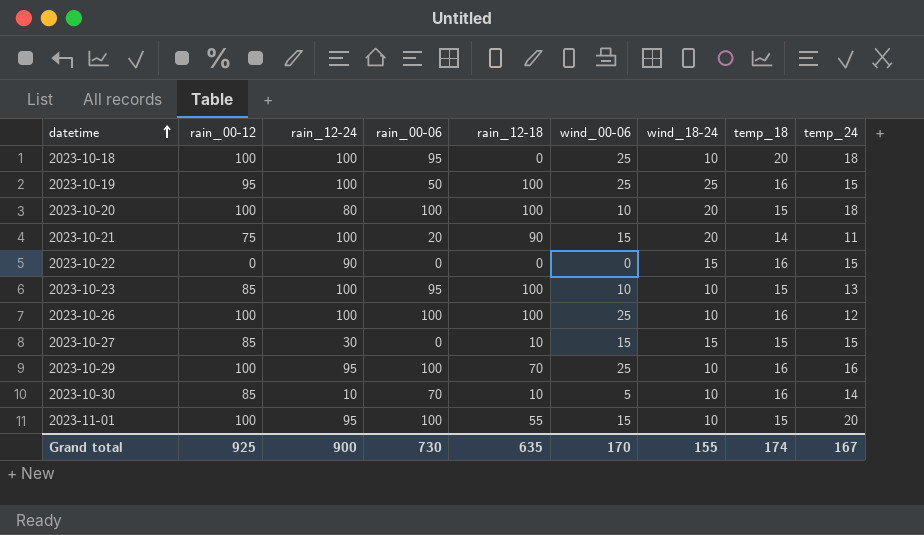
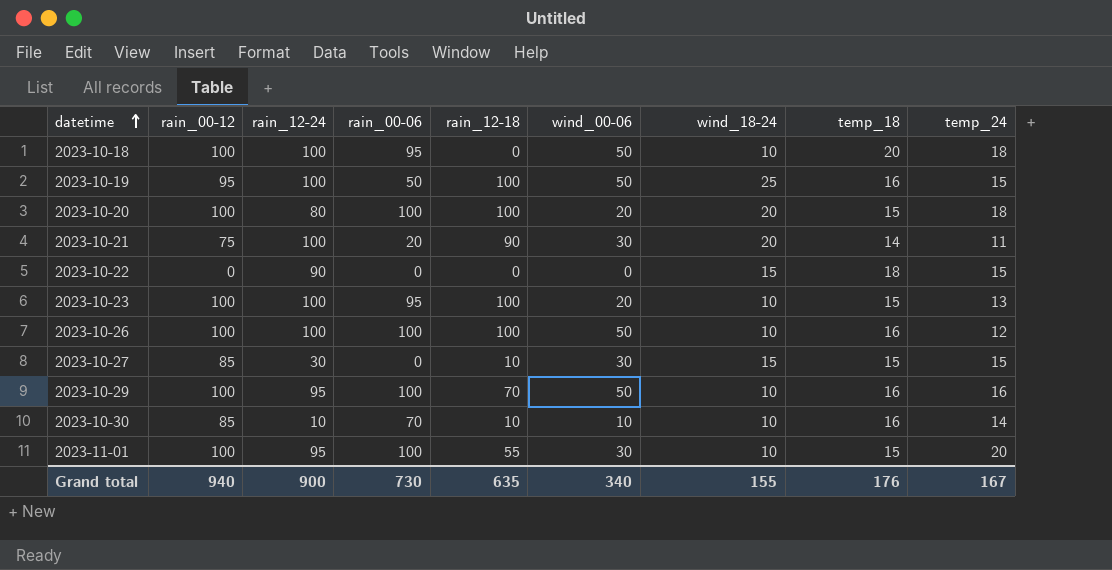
2023-10-18 | wind_00-06: 25 -> 50
2023-10-19 | wind_00-06: 25 -> 50
2023-10-20 | wind_00-06: 10 -> 20
2023-10-21 | wind_00-06: 15 -> 30
2023-10-22 | temp_18: 16 -> 18
2023-10-23 | rain_00-12: 85 -> 100
2023-10-23 | wind_00-06: 10 -> 20
2023-10-26 | wind_00-06: 25 -> 50
2023-10-27 | wind_00-06: 15 -> 30
2023-10-29 | wind_00-06: 25 -> 50
2023-10-30 | wind_00-06: 5 -> 10
2023-11-01 | wind_00-06: 15 -> 30
Grand total | rain_00-12: 925 -> 940
Grand total | wind_00-06: 170 -> 340
Grand total | temp_18: 174 -> 176

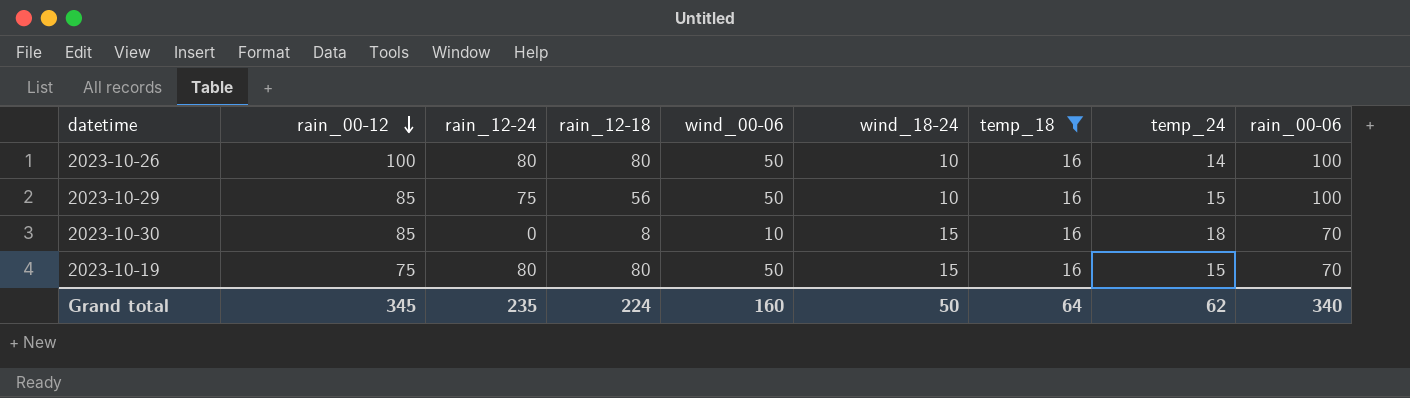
filter: none -> temp_18 = 16
row order: datetime ascending -> rain_00-12 descending
column rain_00-06 | position: 4 -> 9
2023-10-26 | rain_12-24: 100 -> 80
2023-10-26 | rain_12-18: 100 -> 80
2023-10-26 | temp_24: 12 -> 14
2023-10-29 | rain_00-12: 100 -> 85
2023-10-29 | rain_12-24: 95 -> 75
2023-10-29 | rain_12-18: 70 -> 56
2023-10-29 | temp_24: 16 -> 15
2023-10-30 | rain_12-24: 10 -> 0
2023-10-30 | rain_12-18: 10 -> 8
2023-10-30 | wind_18-24: 10 -> 15
2023-10-30 | temp_24: 14 -> 18
2023-10-19 | rain_00-12: 95 -> 75
2023-10-19 | rain_12-24: 100 -> 80
2023-10-19 | rain_12-18: 100 -> 80
2023-10-19 | wind_18-24: 25 -> 15
2023-10-19 | rain_00-06: 50 -> 70
Grand total | rain_00-12: 940 -> 345
Grand total | rain_12-24: 900 -> 235
Grand total | rain_12-18: 635 -> 224
Grand total | wind_00-06: 340 -> 160
Grand total | wind_18-24: 155 -> 50
Grand total | temp_18: 176 -> 64
Grand total | temp_24: 167 -> 62
Grand total | rain_00-06: 730 -> 340

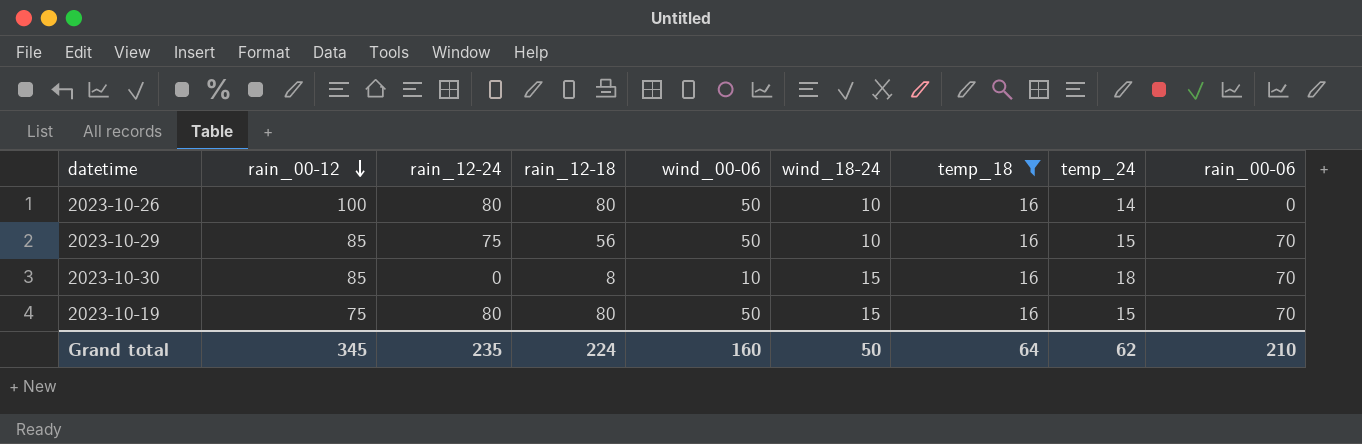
2023-10-26 | rain_00-06: 100 -> 0
2023-10-29 | rain_00-06: 100 -> 70
Grand total | rain_00-06: 340 -> 210

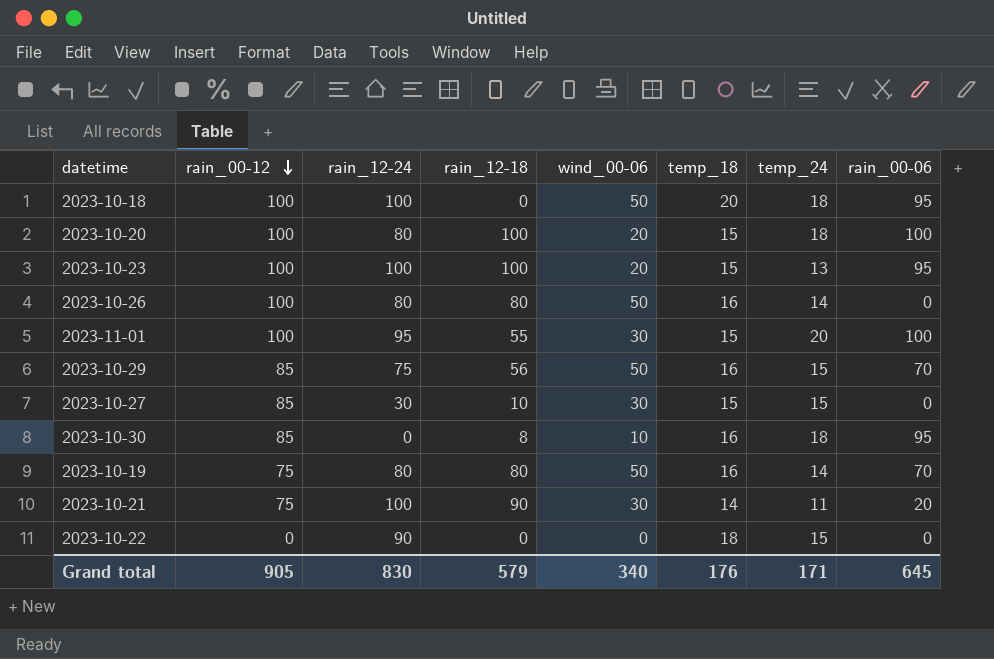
filter: temp_18 = 16 -> none
column wind_18-24 | position: 6 -> none
2023-10-30 | rain_00-06: 70 -> 95
2023-10-19 | temp_24: 15 -> 14
Grand total | rain_00-12: 345 -> 905
Grand total | rain_12-24: 235 -> 830
Grand total | rain_12-18: 224 -> 579
Grand total | wind_00-06: 160 -> 340
Grand total | temp_18: 64 -> 176
Grand total | temp_24: 62 -> 171
Grand total | rain_00-06: 210 -> 645

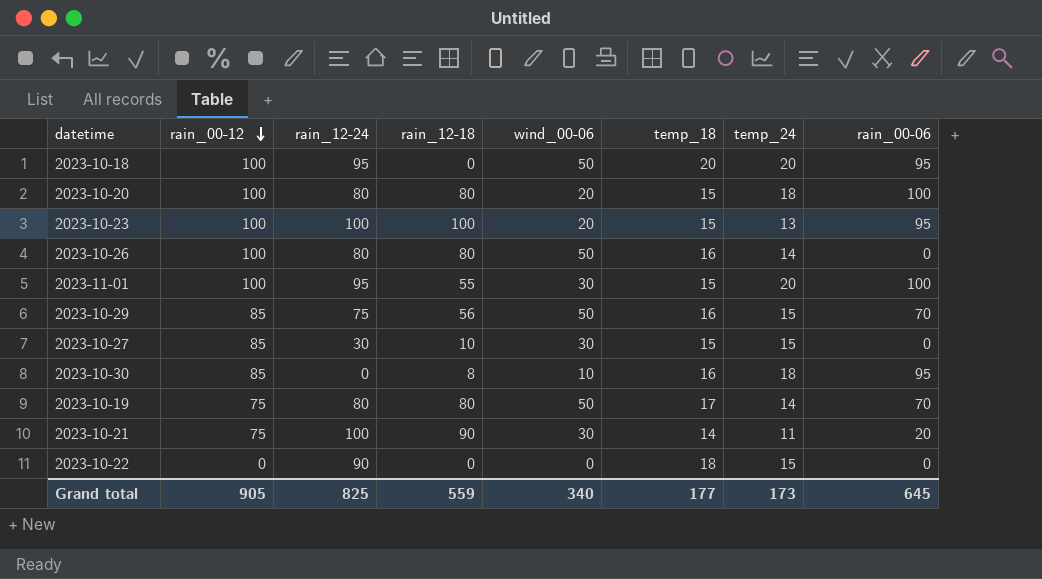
2023-10-18 | rain_12-24: 100 -> 95
2023-10-18 | temp_24: 18 -> 20
2023-10-20 | rain_12-18: 100 -> 80
2023-10-19 | temp_18: 16 -> 17
Grand total | rain_12-24: 830 -> 825
Grand total | rain_12-18: 579 -> 559
Grand total | temp_18: 176 -> 177
Grand total | temp_24: 171 -> 173

